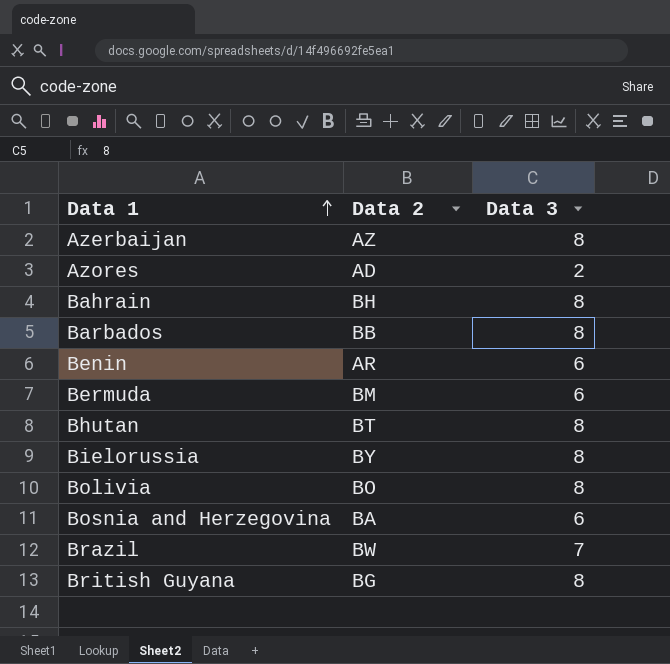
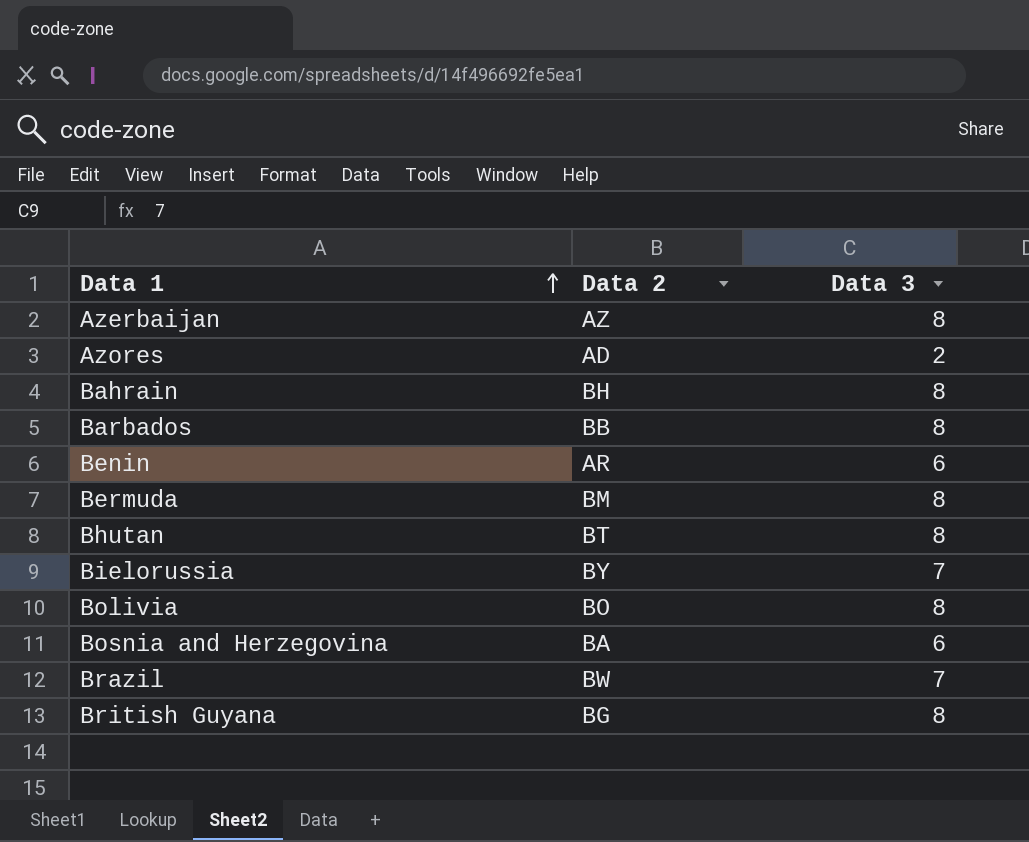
Bermuda | Data 3: 6 -> 8
Bielorussia | Data 3: 8 -> 7

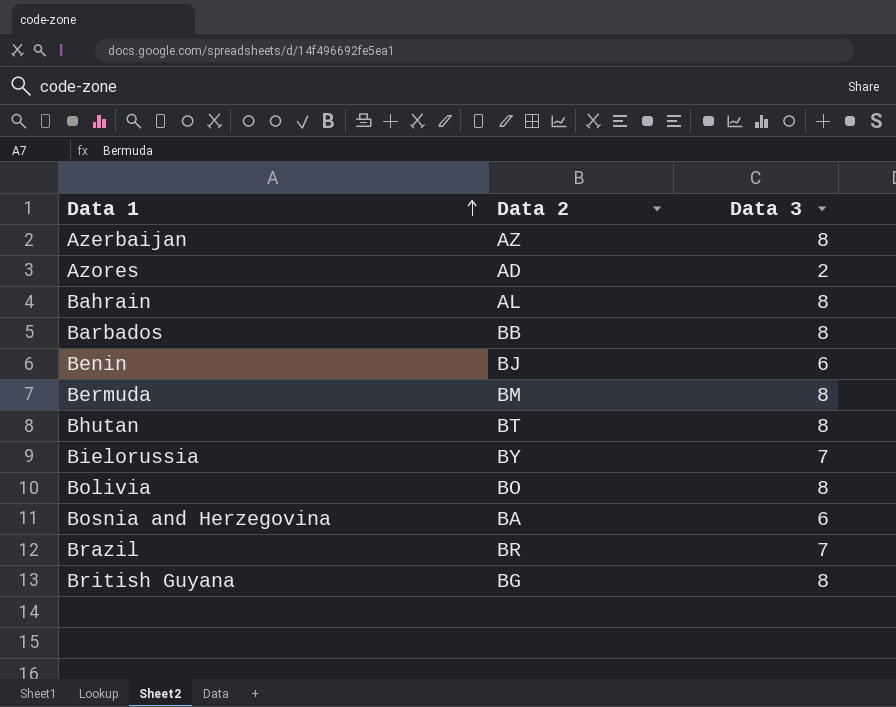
Bahrain | Data 2: BH -> AL
Benin | Data 2: AR -> BJ
Brazil | Data 2: BW -> BR

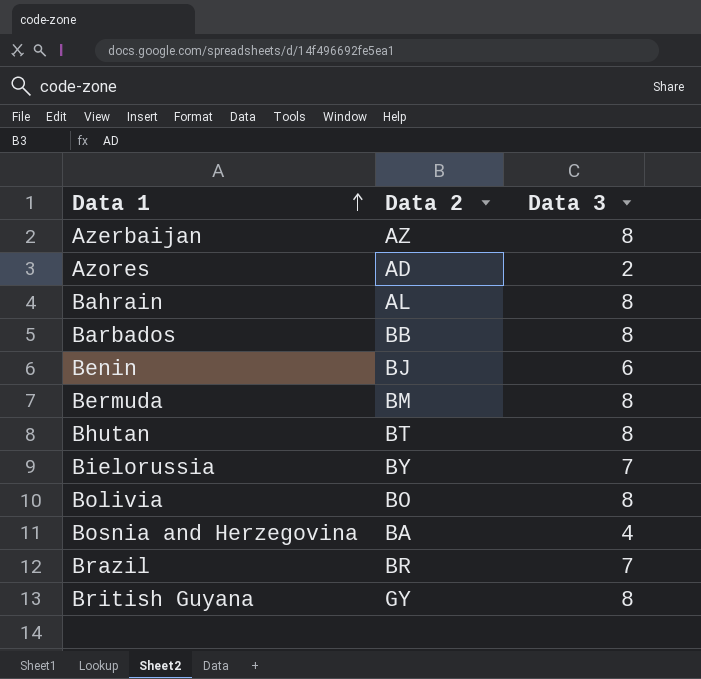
Bosnia and Herzegovina | Data 3: 6 -> 4
British Guyana | Data 2: BG -> GY

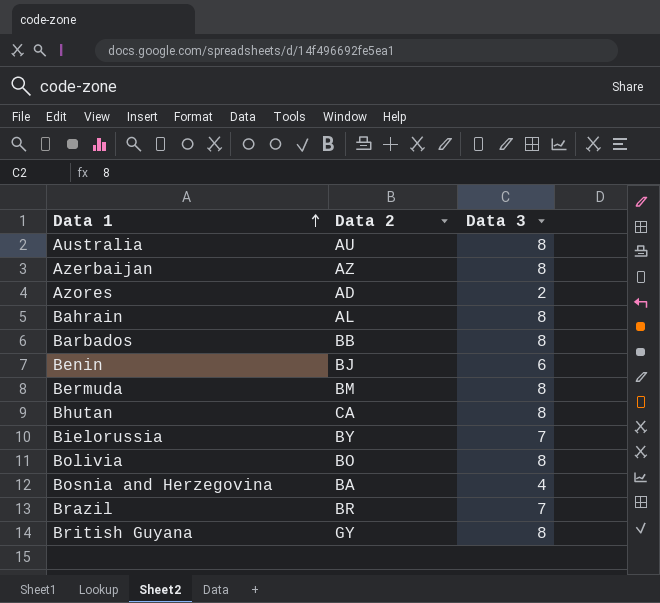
row Australia: none -> AU | 8
Bhutan | Data 2: BT -> CA

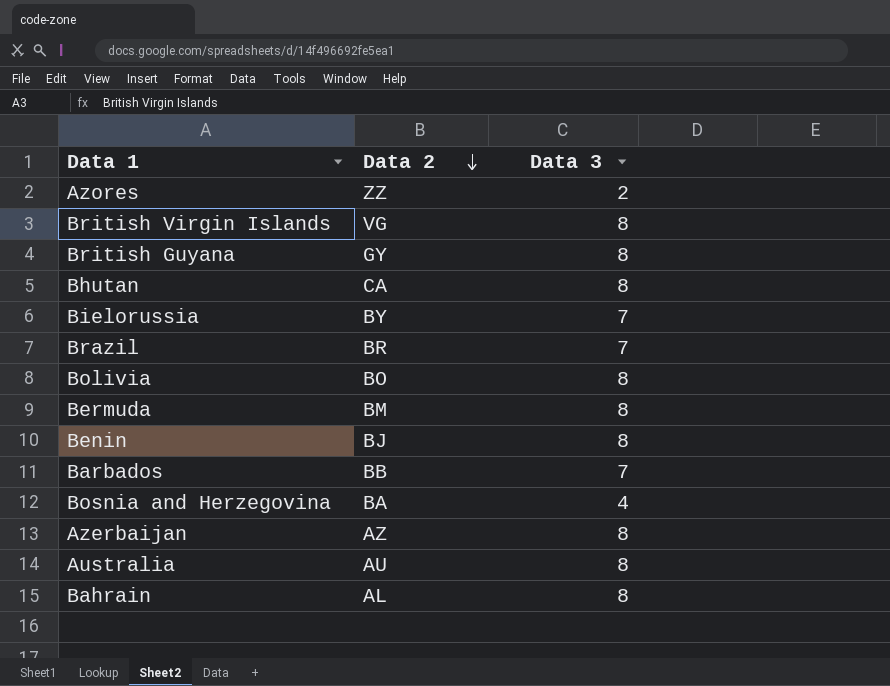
row order: Data 1 ascending -> Data 2 descending
Azores | Data 2: AD -> ZZ
row British Virgin Islands: none -> VG | 8
Benin | Data 3: 6 -> 8
Barbados | Data 3: 8 -> 7

